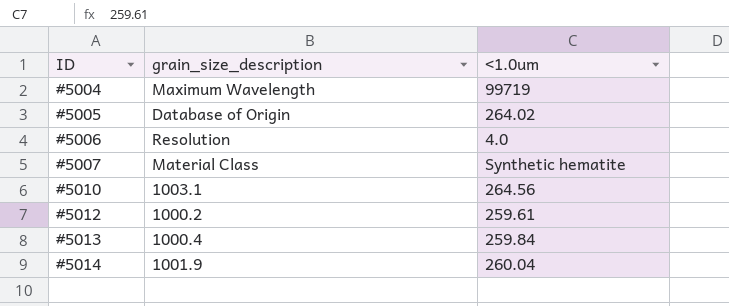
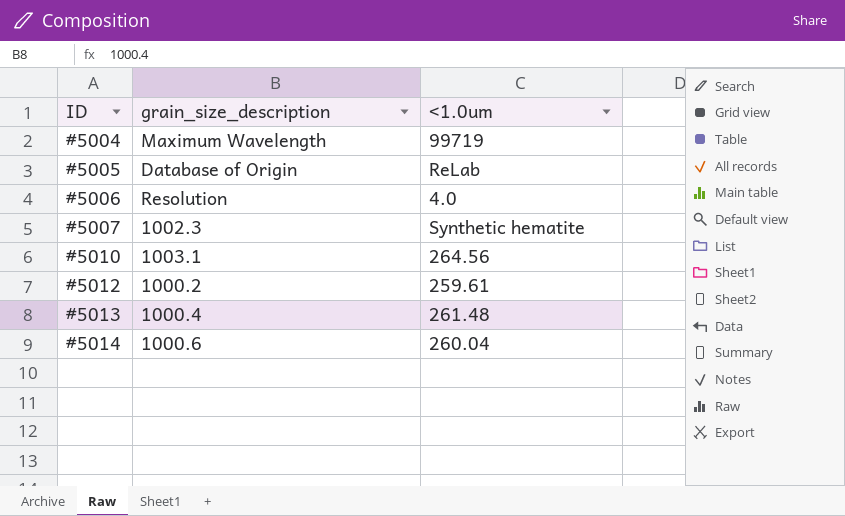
#5005 | <1.0um: 264.02 -> ReLab
#5007 | grain_size_description: Material Class -> 1002.3
#5013 | <1.0um: 259.84 -> 261.48
#5014 | grain_size_description: 1001.9 -> 1000.6

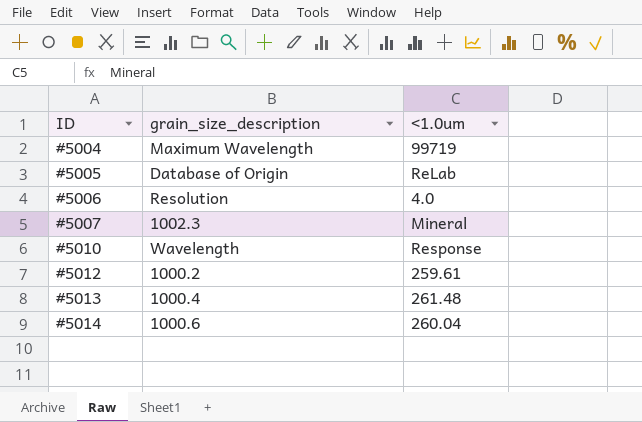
#5007 | <1.0um: Synthetic hematite -> Mineral
#5010 | grain_size_description: 1003.1 -> Wavelength
#5010 | <1.0um: 264.56 -> Response

